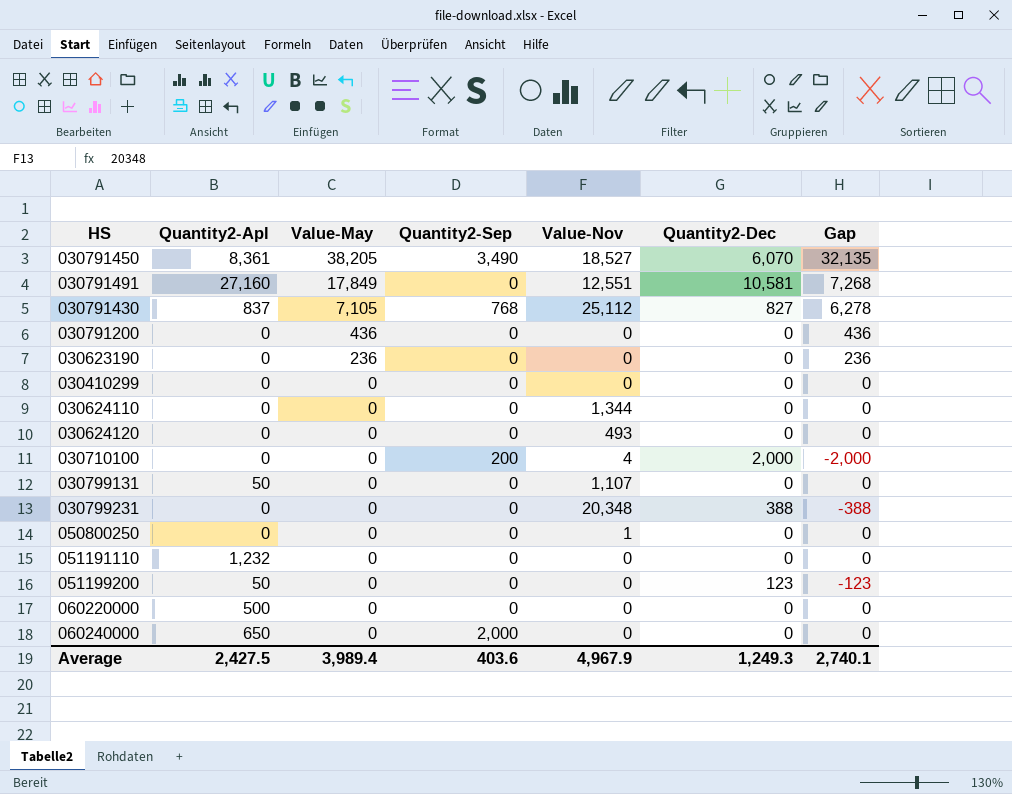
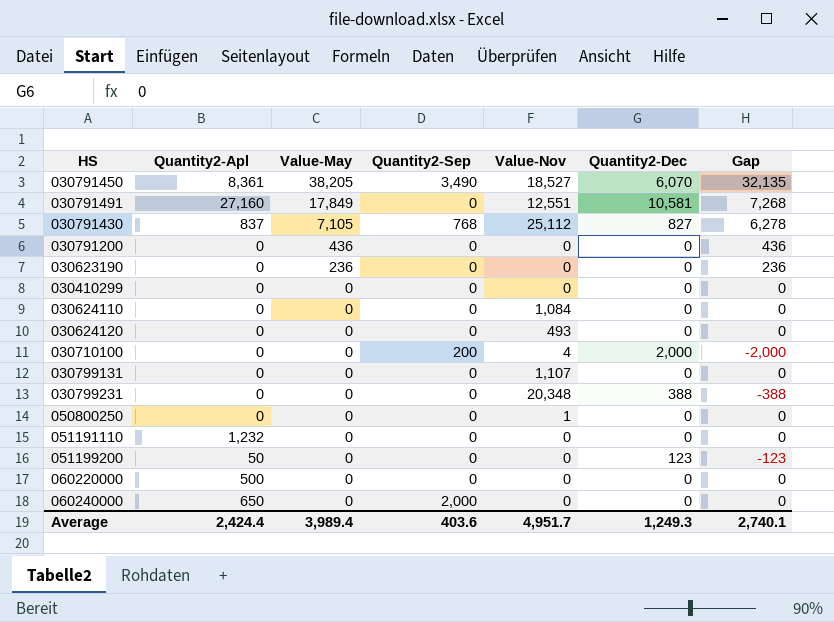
030624110 | Value-Nov: 1,344 -> 1,084
030799131 | Quantity2-Apl: 50 -> 0
Average | Quantity2-Apl: 2,427.5 -> 2,424.4
Average | Value-Nov: 4,967.9 -> 4,951.7

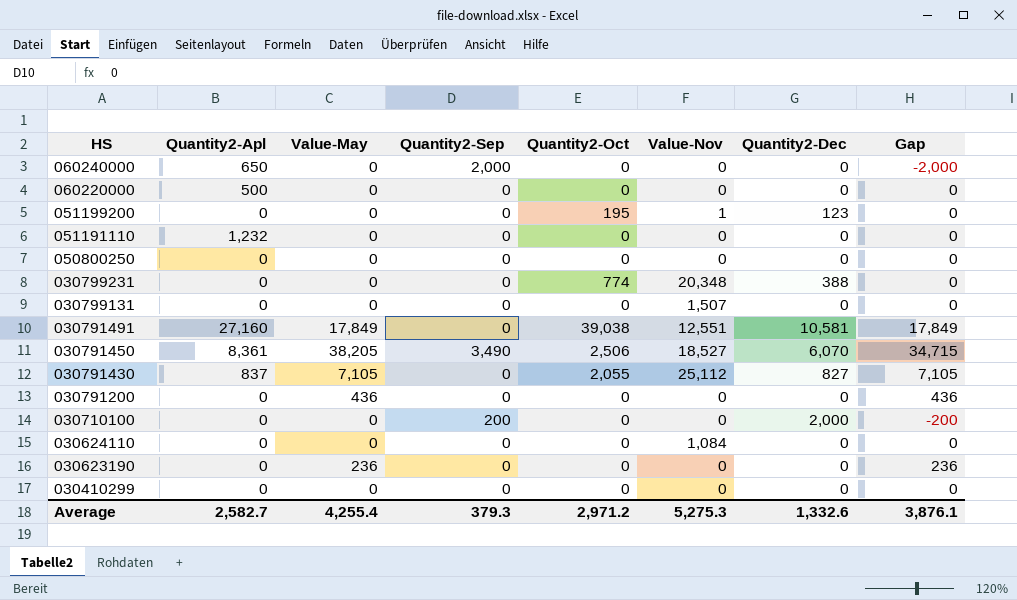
row order: Value-May descending -> HS descending
column Quantity2-Oct | position: none -> 5
column Gap | formula: [Value-May] - [Quantity2-Dec] -> [Value-May] - [Quantity2-Sep]
row 030624120: 0 | 0 | 0 | 493 | 0 | 0 -> none
051199200 | Quantity2-Apl: 50 -> 0
051199200 | Value-Nov: 0 -> 1
050800250 | Value-Nov: 1 -> 0
030799131 | Value-Nov: 1,107 -> 1,507
030791430 | Quantity2-Sep: 768 -> 0
030710100 | Value-Nov: 4 -> 0
Average | Quantity2-Apl: 2,424.4 -> 2,582.7
Average | Value-May: 3,989.4 -> 4,255.4
Average | Quantity2-Sep: 403.6 -> 379.3
Average | Value-Nov: 4,951.7 -> 5,275.3
Average | Quantity2-Dec: 1,249.3 -> 1,332.6
Average | Gap: 2,740.1 -> 3,876.1

